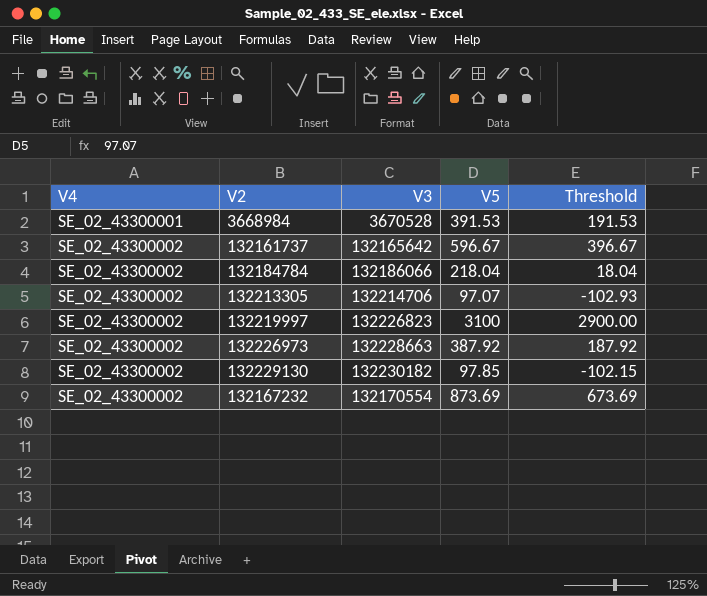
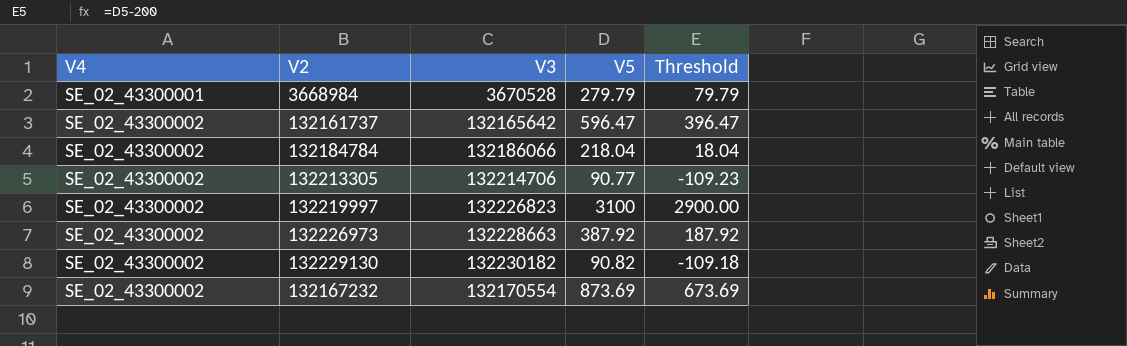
3668984 | V5: 391.53 -> 279.79
3668984 | Threshold: 191.53 -> 79.79
132161737 | V5: 596.67 -> 596.47
132161737 | Threshold: 396.67 -> 396.47
132213305 | V5: 97.07 -> 90.77
132213305 | Threshold: -102.93 -> -109.23
132229130 | V5: 97.85 -> 90.82
132229130 | Threshold: -102.15 -> -109.18

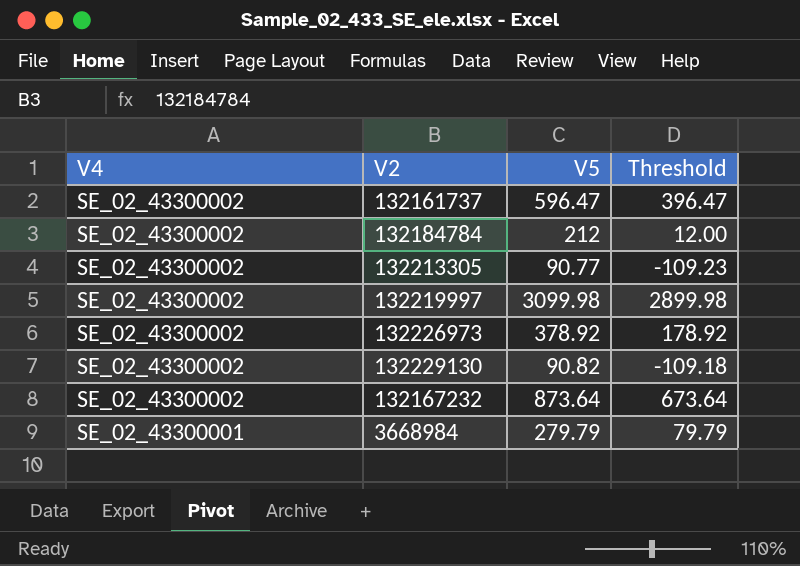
row order: V4 ascending -> V4 descending
column V3 | position: 3 -> none
132184784 | V5: 218.04 -> 212
132184784 | Threshold: 18.04 -> 12.00
132219997 | V5: 3100 -> 3099.98
132219997 | Threshold: 2900.00 -> 2899.98
132226973 | V5: 387.92 -> 378.92
132226973 | Threshold: 187.92 -> 178.92
132167232 | V5: 873.69 -> 873.64
132167232 | Threshold: 673.69 -> 673.64

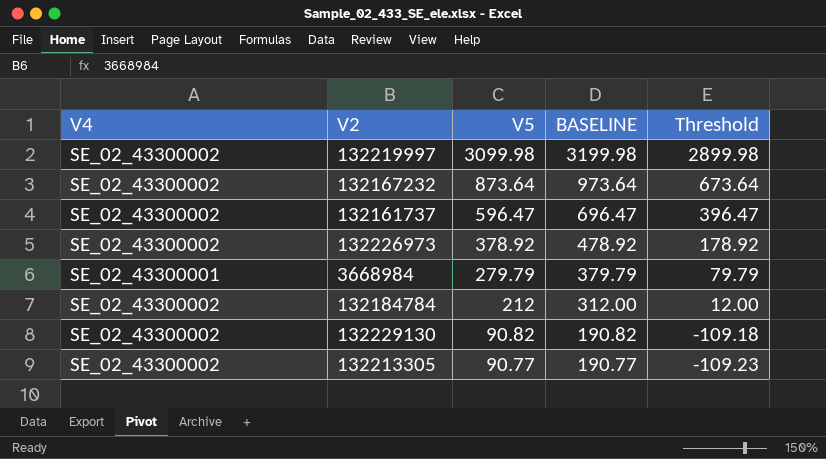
row order: V4 descending -> V5 descending
column BASELINE | formula: none -> [V5] + 100

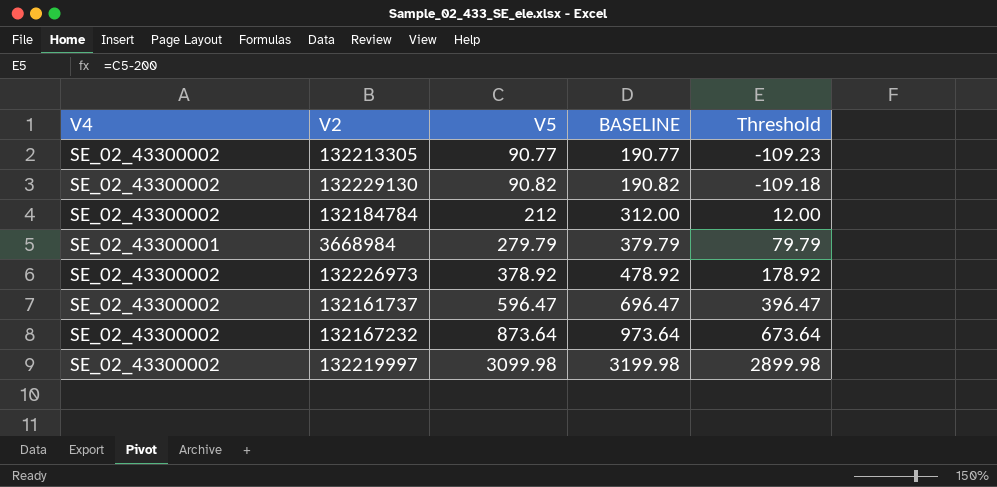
row order: V5 descending -> V5 ascending

